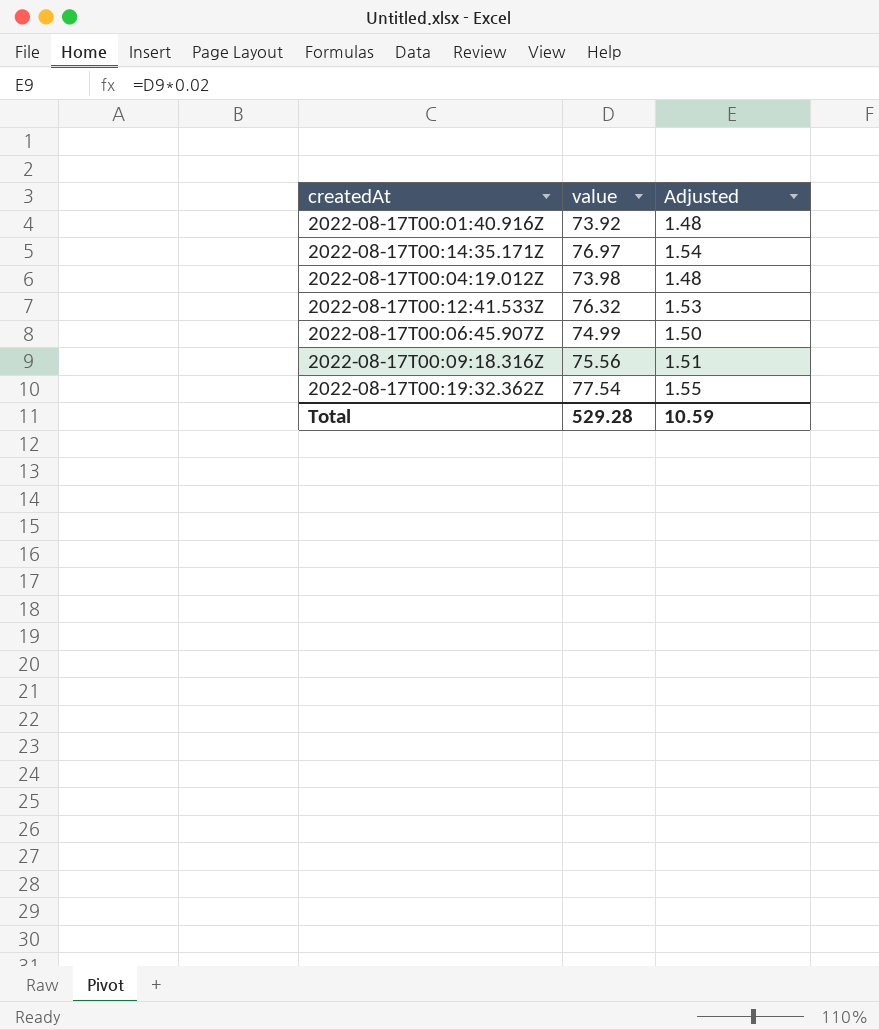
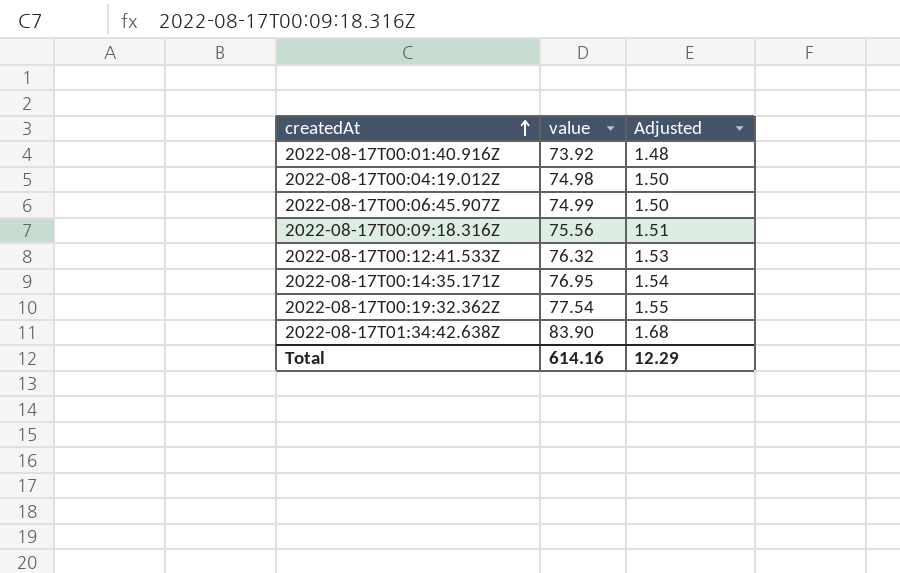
row order: none -> createdAt ascending
2022-08-17T00:04:19.012Z | value: 73.98 -> 74.98
2022-08-17T00:04:19.012Z | Adjusted: 1.48 -> 1.50
2022-08-17T00:14:35.171Z | value: 76.97 -> 76.95
row 2022-08-17T01:34:42.638Z: none -> 83.90 | 1.68
Total | value: 529.28 -> 614.16
Total | Adjusted: 10.59 -> 12.29

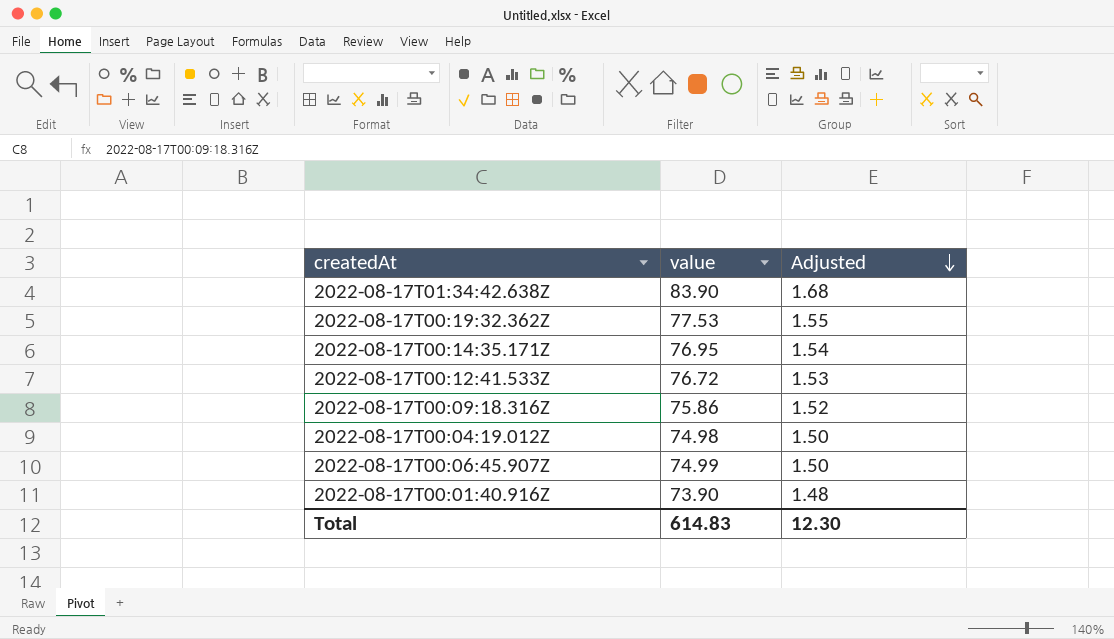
row order: createdAt ascending -> Adjusted descending
2022-08-17T00:19:32.362Z | value: 77.54 -> 77.53
2022-08-17T00:12:41.533Z | value: 76.32 -> 76.72
2022-08-17T00:09:18.316Z | value: 75.56 -> 75.86
2022-08-17T00:09:18.316Z | Adjusted: 1.51 -> 1.52
2022-08-17T00:01:40.916Z | value: 73.92 -> 73.90
Total | value: 614.16 -> 614.83
Total | Adjusted: 12.29 -> 12.30

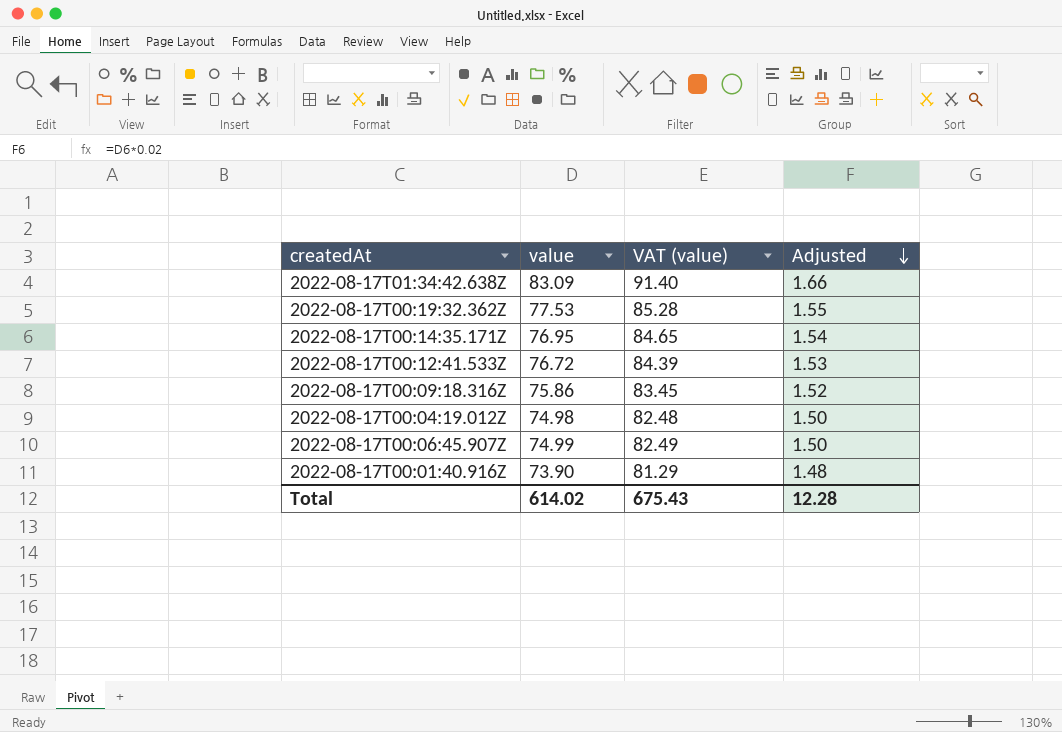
column VAT (value) | formula: none -> [value] * 1.1
2022-08-17T01:34:42.638Z | value: 83.90 -> 83.09
2022-08-17T01:34:42.638Z | Adjusted: 1.68 -> 1.66
Total | value: 614.83 -> 614.02
Total | Adjusted: 12.30 -> 12.28

